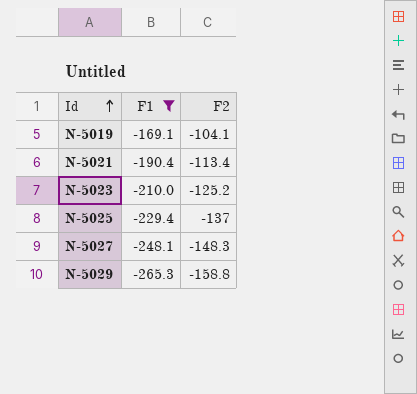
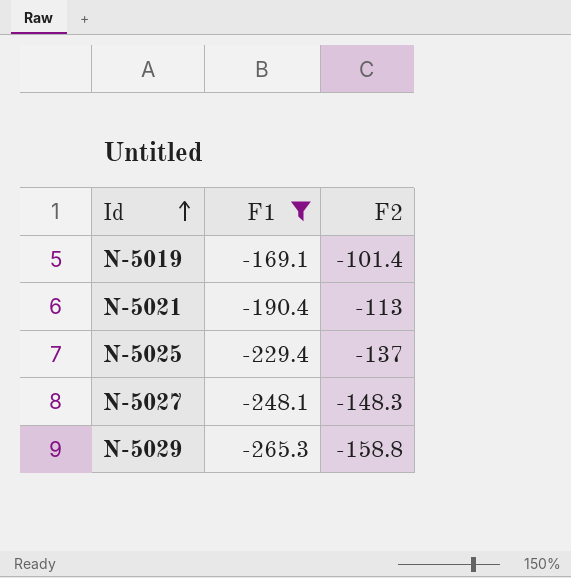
row N-5023: -210.0 | -125.2 -> none
N-5019 | F2: -104.1 -> -101.4
N-5021 | F2: -113.4 -> -113

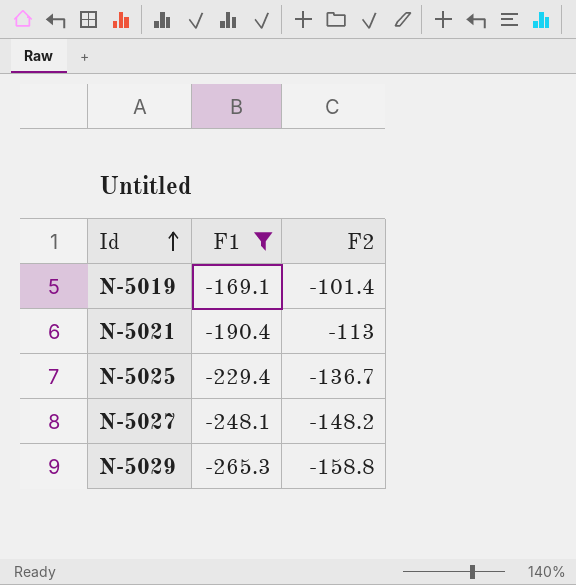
N-5025 | F2: -137 -> -136.7
N-5027 | F2: -148.3 -> -148.2

